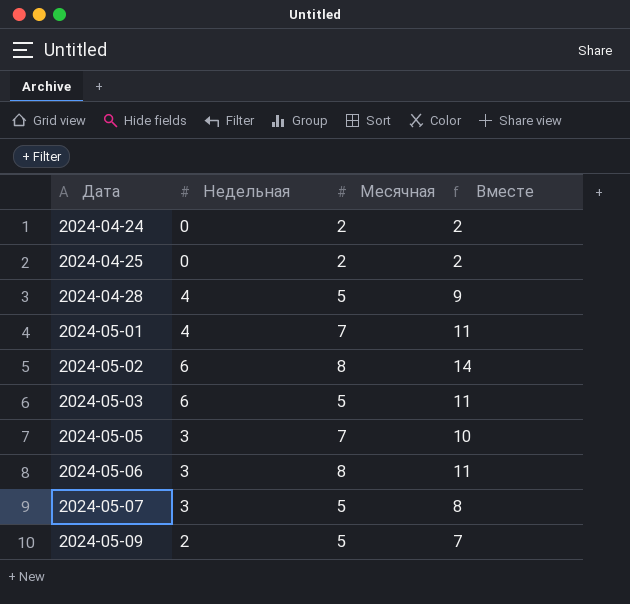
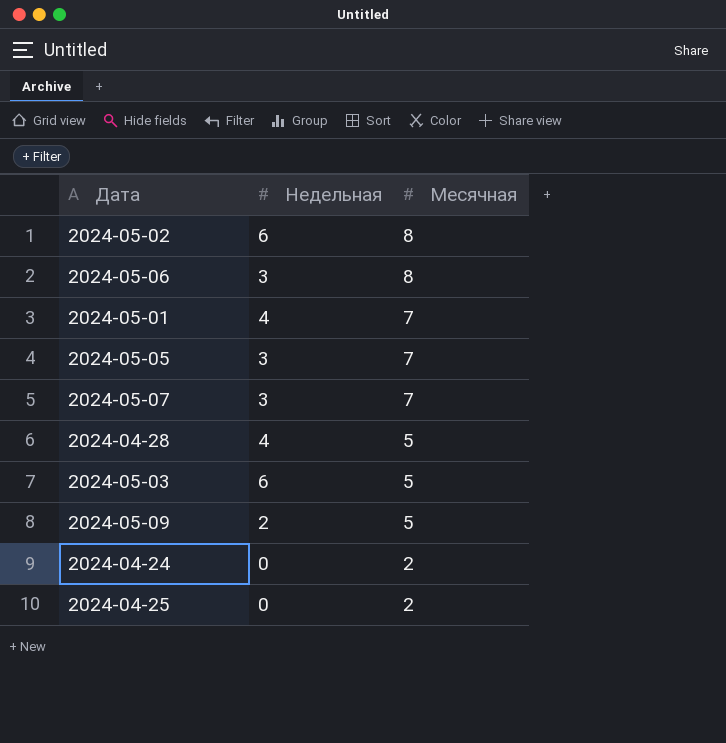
row order: Дата ascending -> Месячная descending
column Вместе | formula: [Недельная] + [Месячная] -> none
2024-05-07 | Месячная: 5 -> 7

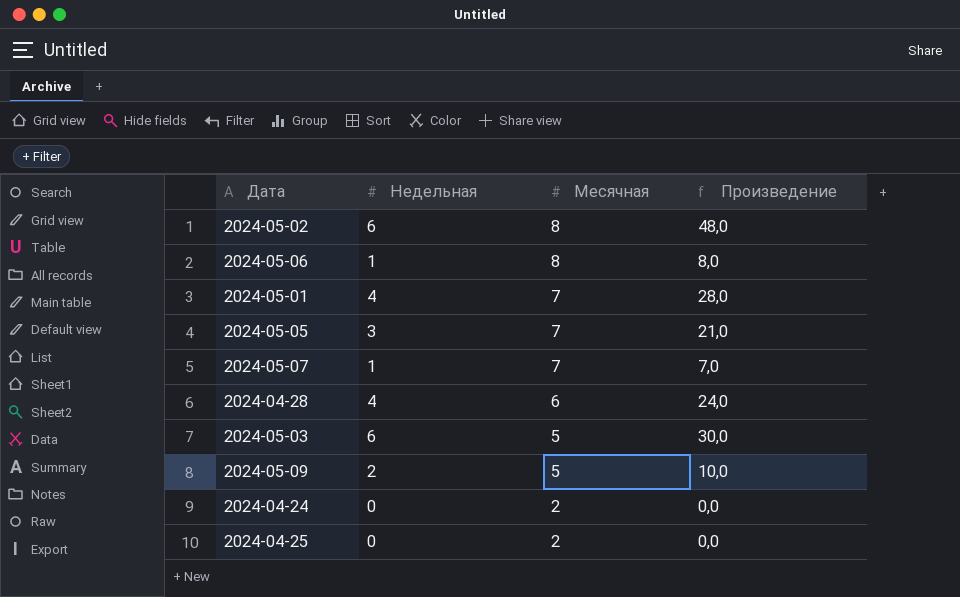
column Произведение | formula: none -> [Недельная] * [Месячная]
2024-05-06 | Недельная: 3 -> 1
2024-05-07 | Недельная: 3 -> 1
2024-04-28 | Месячная: 5 -> 6

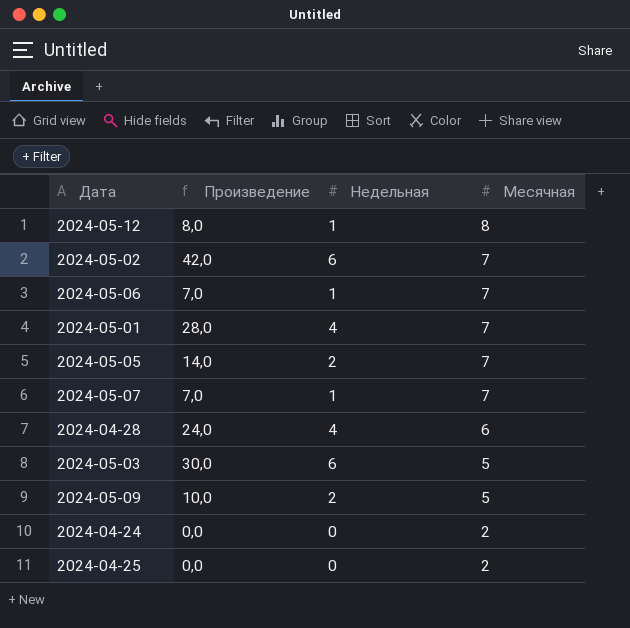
column Произведение | position: 4 -> 2
row 2024-05-12: none -> 8,0 | 1 | 8
2024-05-02 | Произведение: 48,0 -> 42,0
2024-05-02 | Месячная: 8 -> 7
2024-05-06 | Произведение: 8,0 -> 7,0
2024-05-06 | Месячная: 8 -> 7
2024-05-05 | Произведение: 21,0 -> 14,0
2024-05-05 | Недельная: 3 -> 2

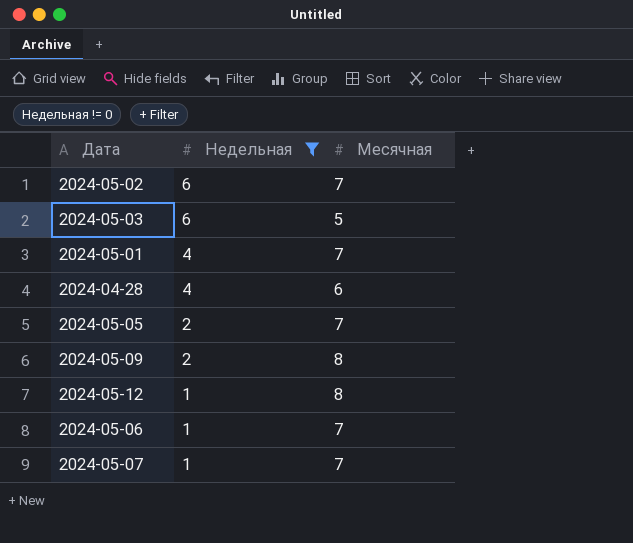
filter: none -> Недельная != 0
row order: Месячная descending -> Недельная descending
column Произведение | formula: [Недельная] * [Месячная] -> none
2024-05-09 | Месячная: 5 -> 8

